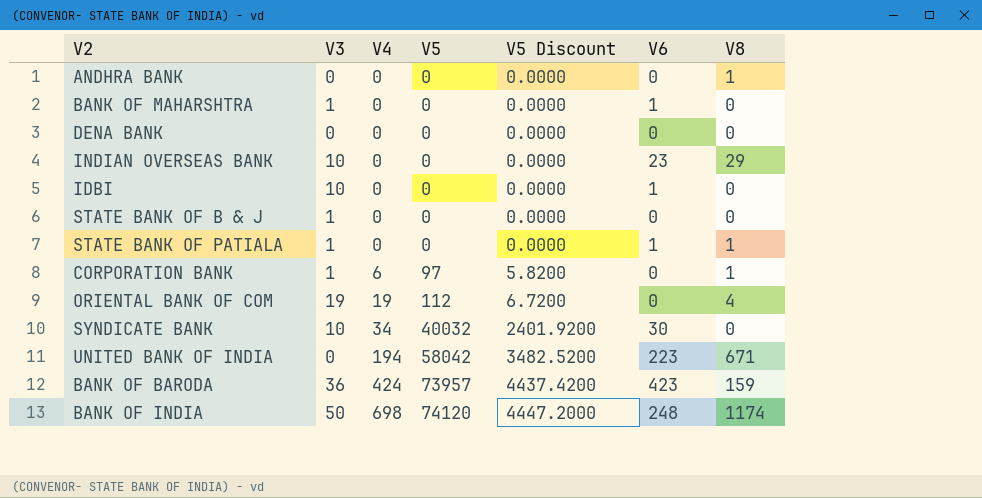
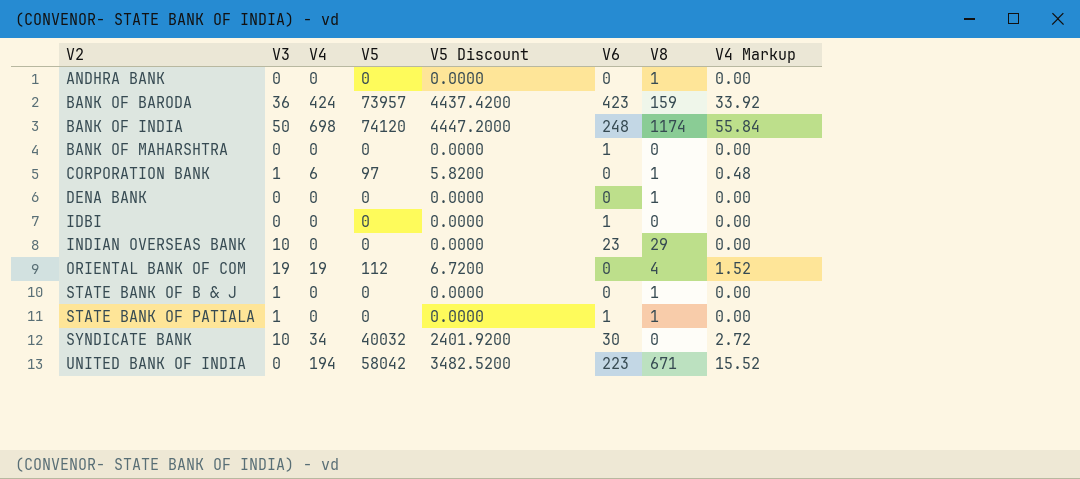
row order: V4 ascending -> V2 ascending
column V4 Markup | formula: none -> [V4] * 0.08
BANK OF MAHARSHTRA | V3: 1 -> 0
DENA BANK | V8: 0 -> 1
IDBI | V3: 10 -> 0
STATE BANK OF B & J | V8: 0 -> 1

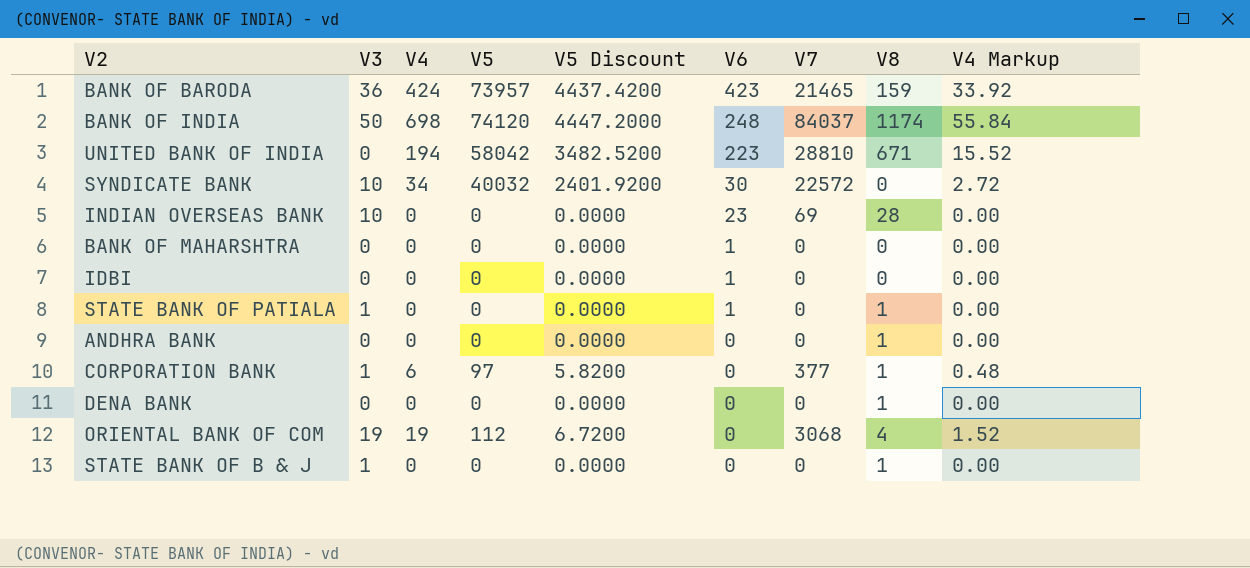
row order: V2 ascending -> V6 descending
column V7 | position: none -> 7
INDIAN OVERSEAS BANK | V8: 29 -> 28

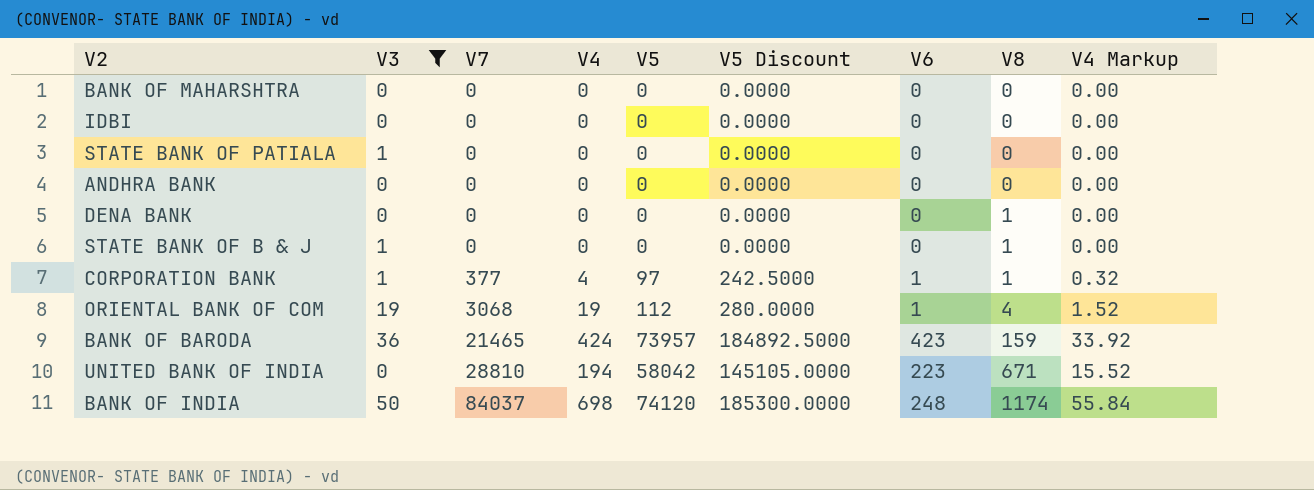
filter: none -> V3 != 10
row order: V6 descending -> V7 ascending
column V7 | position: 7 -> 3
column V5 Discount | formula: [V5] * 0.06 -> [V5] * 2.5
BANK OF MAHARSHTRA | V6: 1 -> 0
IDBI | V6: 1 -> 0
STATE BANK OF PATIALA | V6: 1 -> 0
STATE BANK OF PATIALA | V8: 1 -> 0
ANDHRA BANK | V8: 1 -> 0
CORPORATION BANK | V4: 6 -> 4
CORPORATION BANK | V6: 0 -> 1
CORPORATION BANK | V4 Markup: 0.48 -> 0.32
ORIENTAL BANK OF COM | V6: 0 -> 1

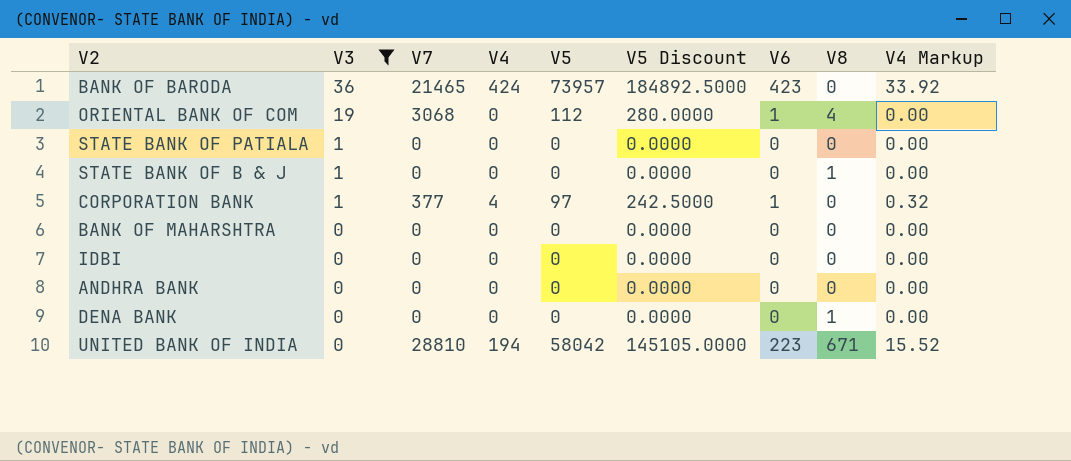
row order: V7 ascending -> V3 descending
row BANK OF INDIA: 50 | 84037 | 698 | 74120 | 185300.0000 | 248 | 1174 | 55.84 -> none
BANK OF BARODA | V8: 159 -> 0
ORIENTAL BANK OF COM | V4: 19 -> 0
ORIENTAL BANK OF COM | V4 Markup: 1.52 -> 0.00
CORPORATION BANK | V8: 1 -> 0

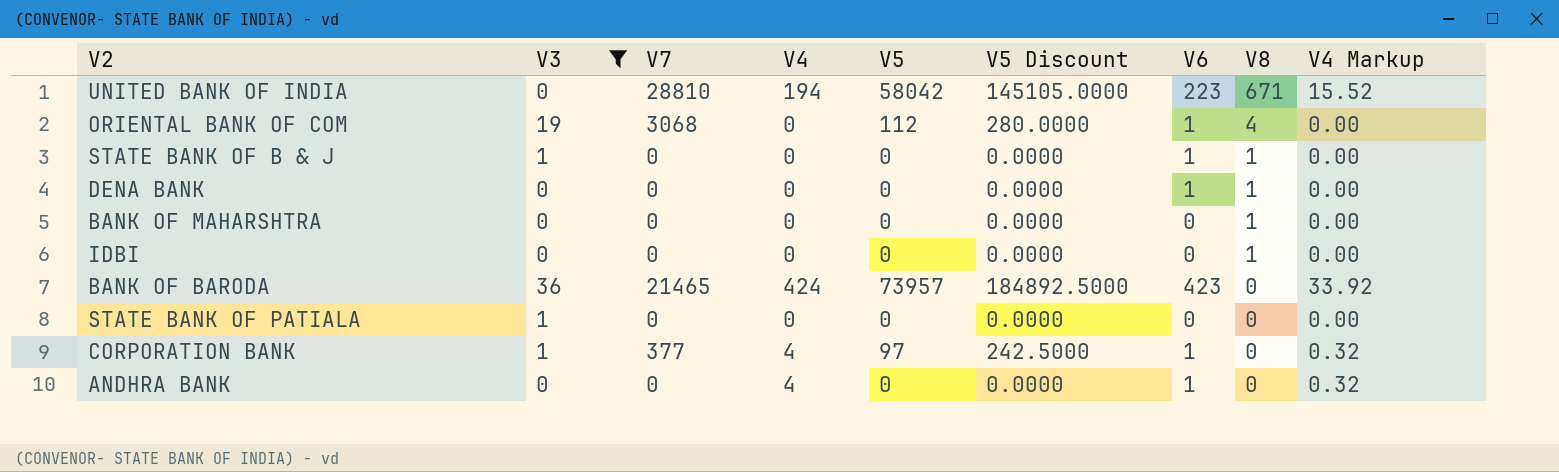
row order: V3 descending -> V8 descending
STATE BANK OF B & J | V6: 0 -> 1
DENA BANK | V6: 0 -> 1
BANK OF MAHARSHTRA | V8: 0 -> 1
IDBI | V8: 0 -> 1
ANDHRA BANK | V4: 0 -> 4
ANDHRA BANK | V6: 0 -> 1
ANDHRA BANK | V4 Markup: 0.00 -> 0.32

